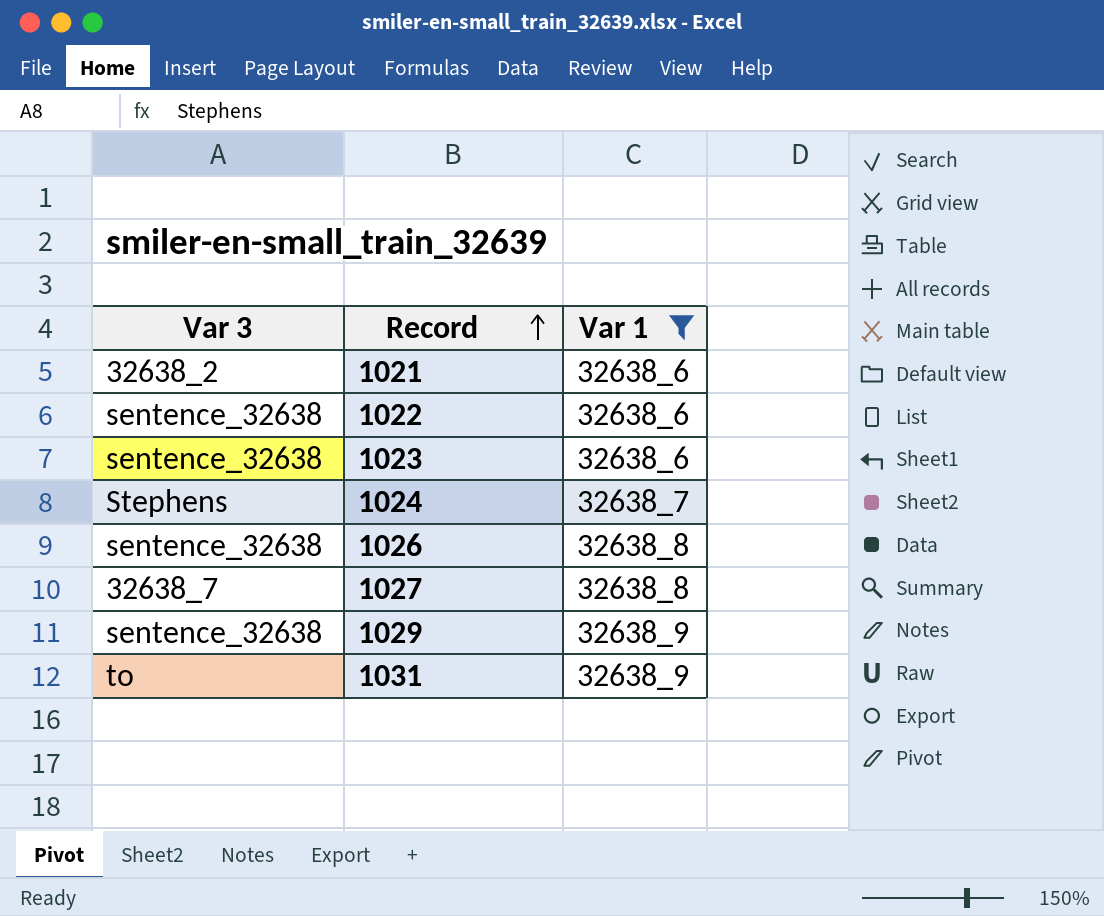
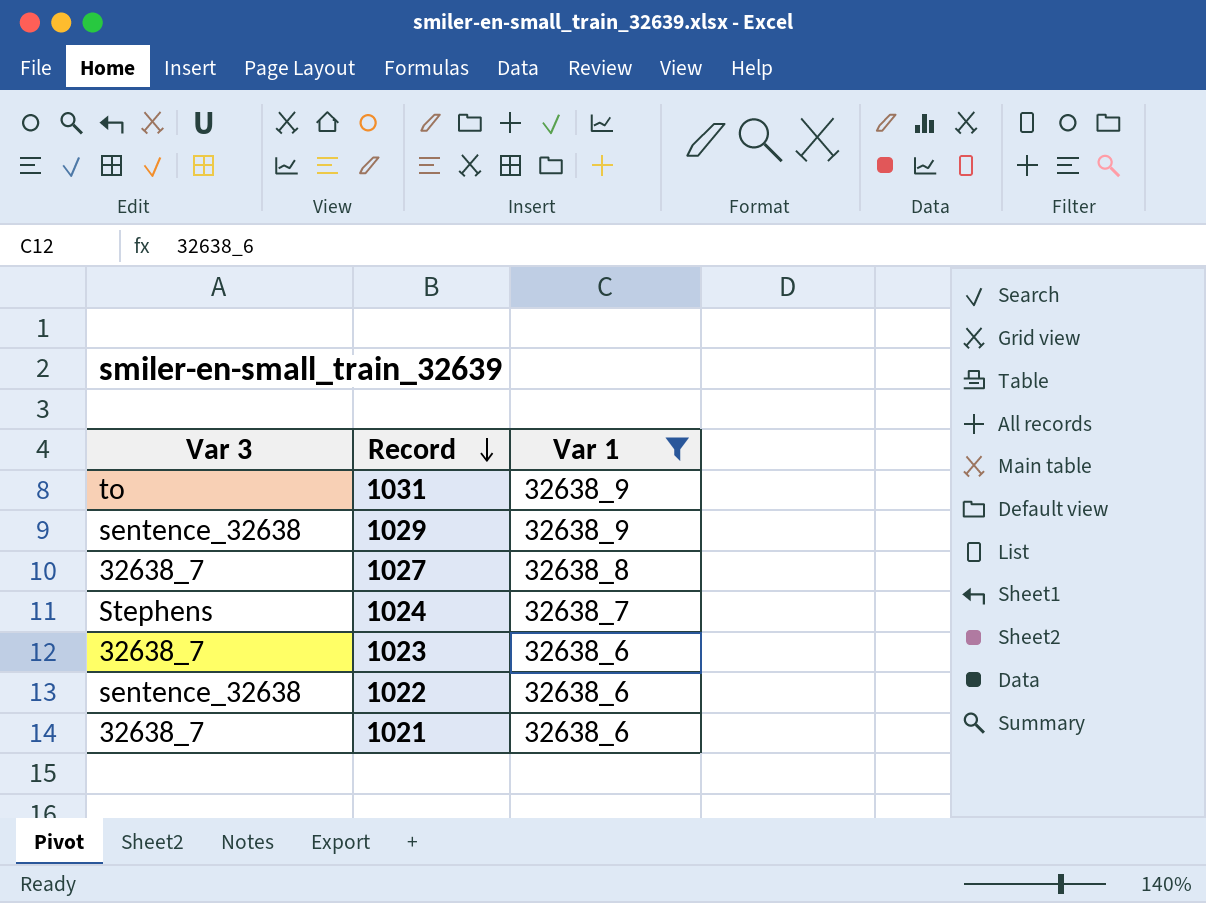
row order: Record ascending -> Record descending
row 1026: sentence_32638 | 32638_8 -> none
1023 | Var 3: sentence_32638 -> 32638_7
1021 | Var 3: 32638_2 -> 32638_7

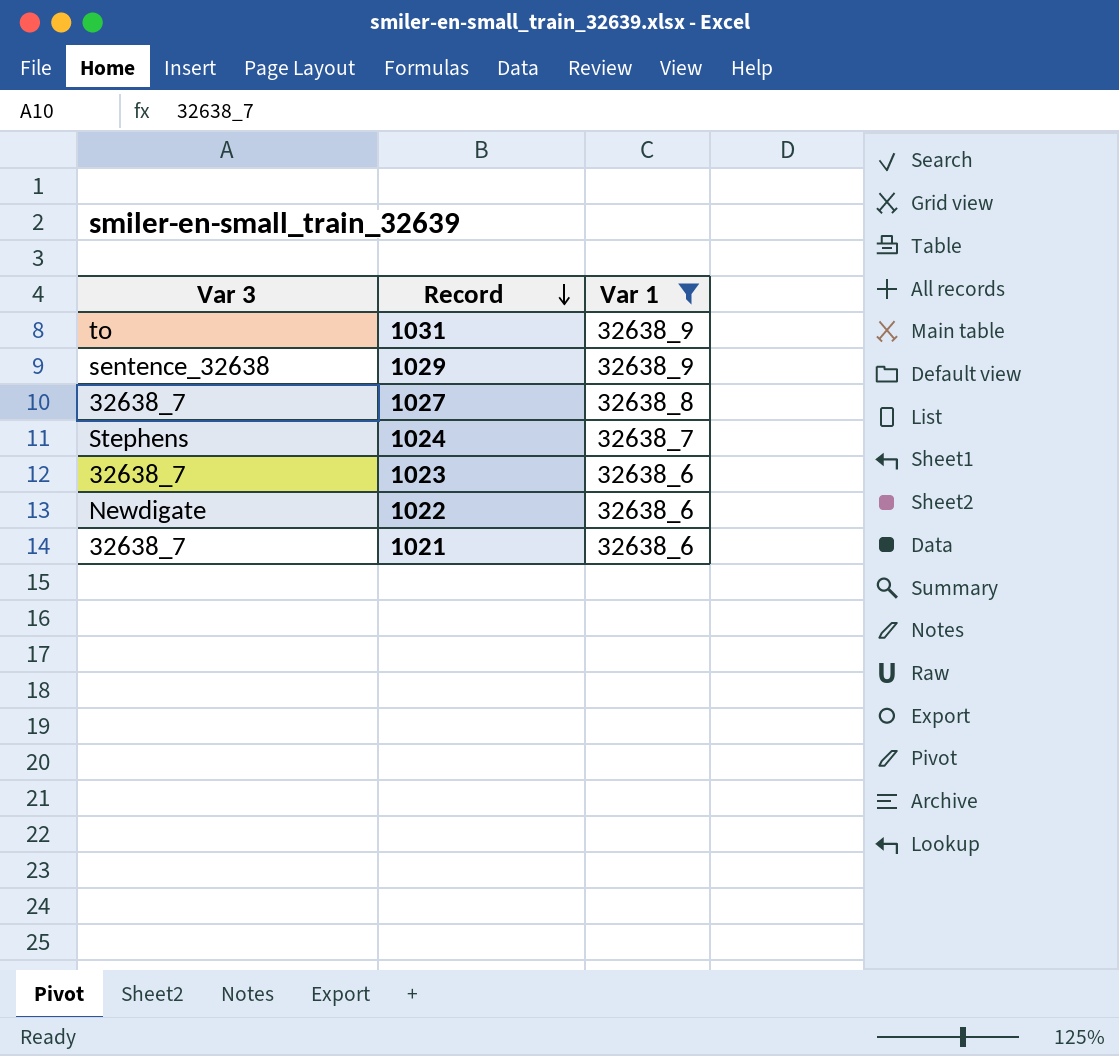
1022 | Var 3: sentence_32638 -> Newdigate

